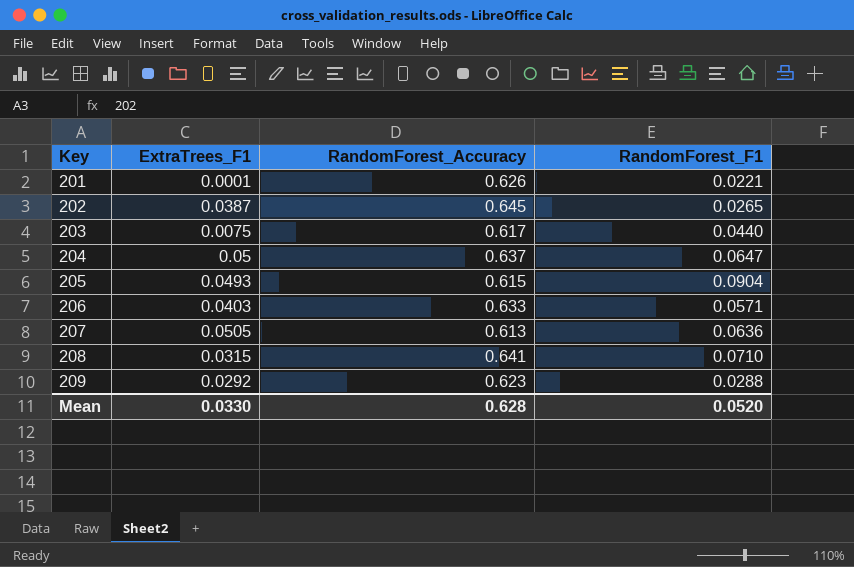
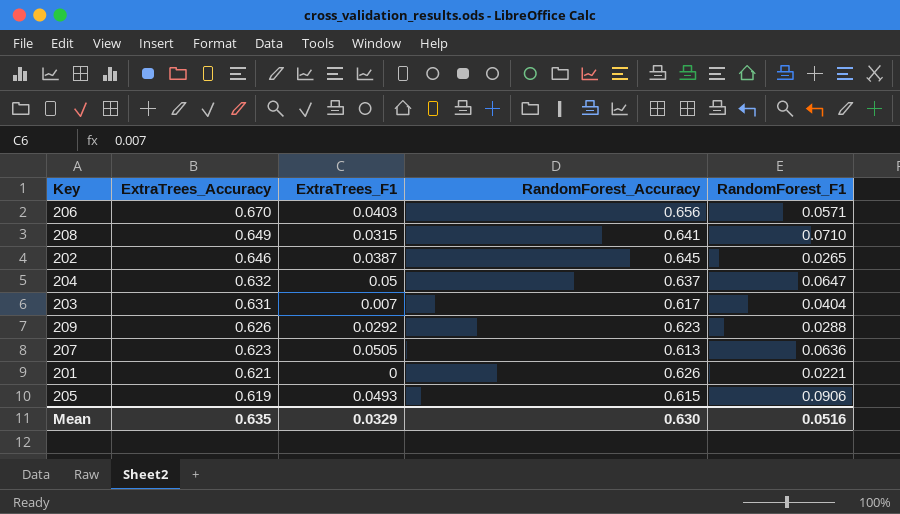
row order: Key ascending -> ExtraTrees_Accuracy descending
column ExtraTrees_Accuracy | position: none -> 2
206 | RandomForest_Accuracy: 0.633 -> 0.656
203 | ExtraTrees_F1: 0.0075 -> 0.007
203 | RandomForest_F1: 0.0440 -> 0.0404
201 | ExtraTrees_F1: 0.0001 -> 0
205 | RandomForest_F1: 0.0904 -> 0.0906
Mean | ExtraTrees_F1: 0.0330 -> 0.0329
Mean | RandomForest_Accuracy: 0.628 -> 0.630
Mean | RandomForest_F1: 0.0520 -> 0.0516

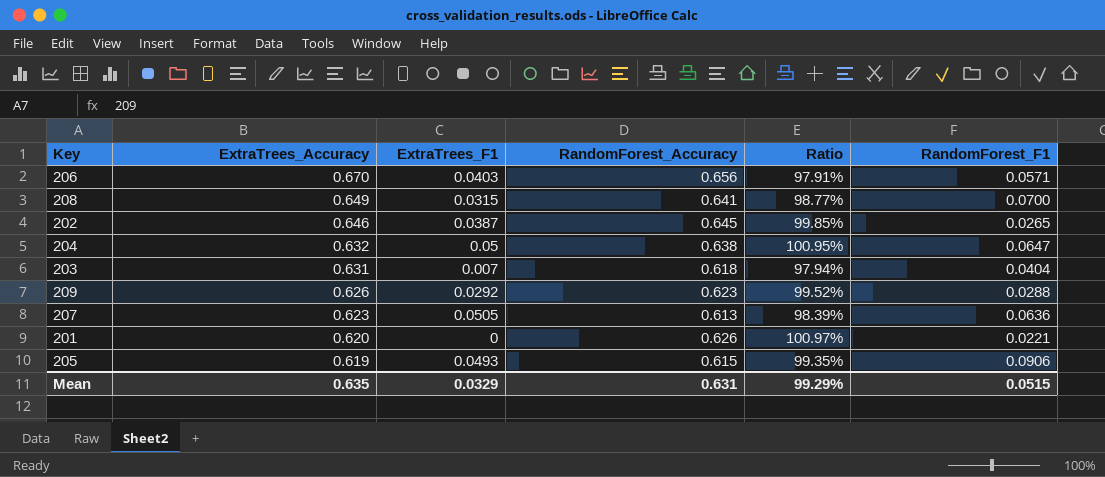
column Ratio | formula: none -> [RandomForest_Accuracy] / [ExtraTrees_Accuracy]
208 | RandomForest_F1: 0.0710 -> 0.0700
204 | RandomForest_Accuracy: 0.637 -> 0.638
203 | RandomForest_Accuracy: 0.617 -> 0.618
201 | ExtraTrees_Accuracy: 0.621 -> 0.620
Mean | RandomForest_Accuracy: 0.630 -> 0.631
Mean | RandomForest_F1: 0.0516 -> 0.0515

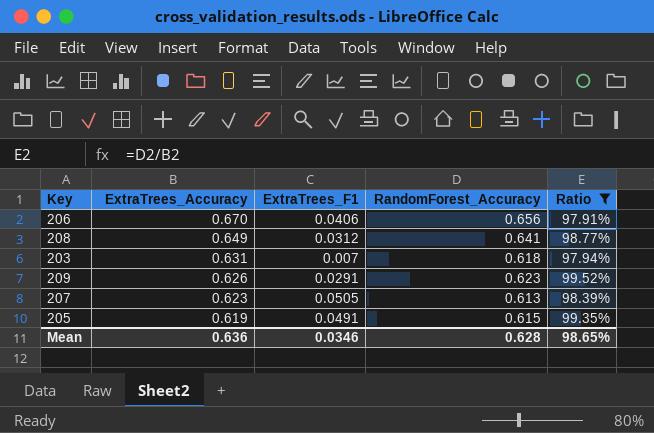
filter: none -> Ratio <= 99.52%
column RandomForest_F1 | position: 6 -> none
206 | ExtraTrees_F1: 0.0403 -> 0.0406
208 | ExtraTrees_F1: 0.0315 -> 0.0312
209 | ExtraTrees_F1: 0.0292 -> 0.0291
205 | ExtraTrees_F1: 0.0493 -> 0.0491
Mean | ExtraTrees_Accuracy: 0.635 -> 0.636
Mean | ExtraTrees_F1: 0.0329 -> 0.0346
Mean | RandomForest_Accuracy: 0.631 -> 0.628
Mean | Ratio: 99.29% -> 98.65%

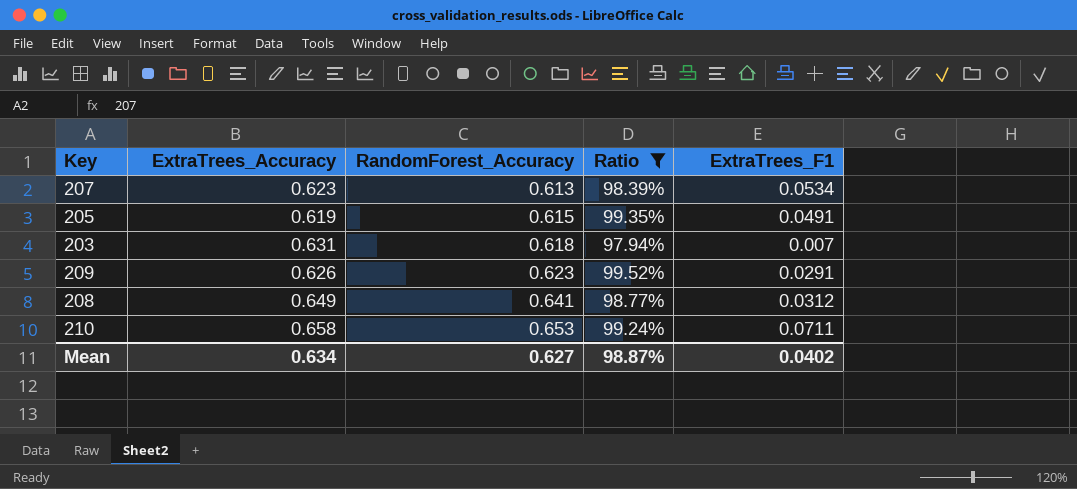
row order: ExtraTrees_Accuracy descending -> RandomForest_Accuracy ascending
column ExtraTrees_F1 | position: 3 -> 5
row 206: 0.670 | 0.0406 | 0.656 | 97.91% -> none
207 | ExtraTrees_F1: 0.0505 -> 0.0534
row 210: none -> 0.658 | 0.653 | 99.24% | 0.0711
Mean | ExtraTrees_Accuracy: 0.636 -> 0.634
Mean | RandomForest_Accuracy: 0.628 -> 0.627
Mean | Ratio: 98.65% -> 98.87%
Mean | ExtraTrees_F1: 0.0346 -> 0.0402

